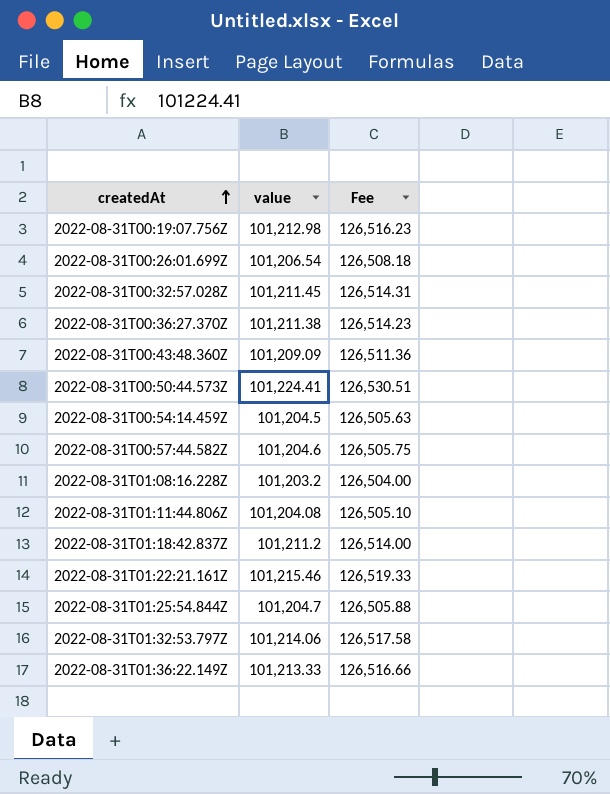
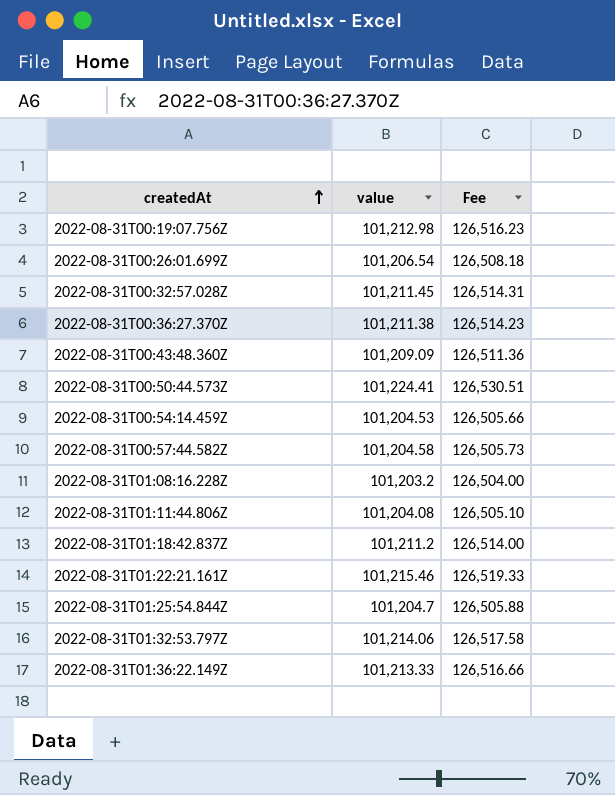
2022-08-31T00:54:14.459Z | value: 101,204.5 -> 101,204.53
2022-08-31T00:54:14.459Z | Fee: 126,505.63 -> 126,505.66
2022-08-31T00:57:44.582Z | value: 101,204.6 -> 101,204.58
2022-08-31T00:57:44.582Z | Fee: 126,505.75 -> 126,505.73

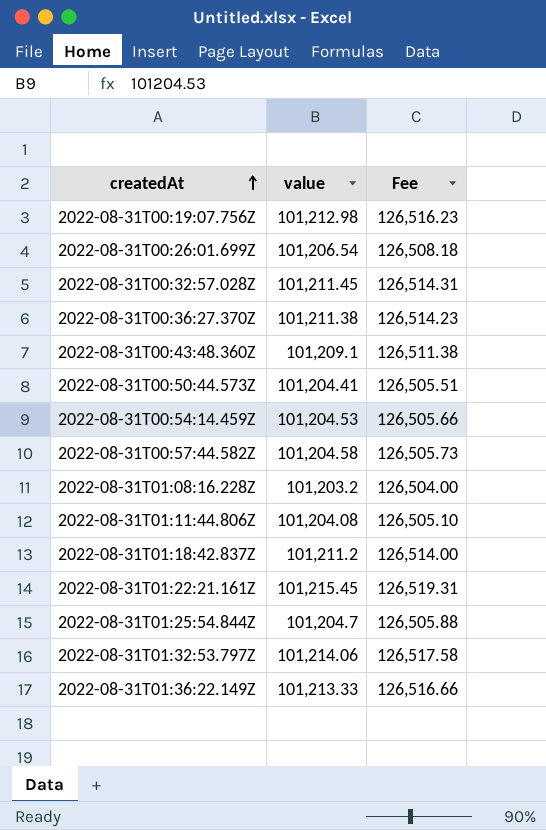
2022-08-31T00:43:48.360Z | value: 101,209.09 -> 101,209.1
2022-08-31T00:43:48.360Z | Fee: 126,511.36 -> 126,511.38
2022-08-31T00:50:44.573Z | value: 101,224.41 -> 101,204.41
2022-08-31T00:50:44.573Z | Fee: 126,530.51 -> 126,505.51
2022-08-31T01:22:21.161Z | value: 101,215.46 -> 101,215.45
2022-08-31T01:22:21.161Z | Fee: 126,519.33 -> 126,519.31

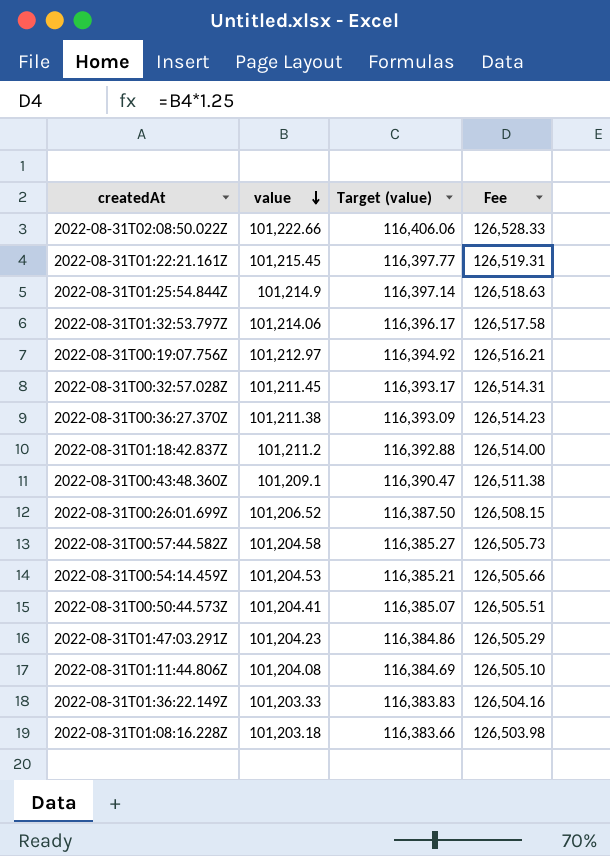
row order: createdAt ascending -> value descending
column Target (value) | formula: none -> [value] * 1.15
row 2022-08-31T02:08:50.022Z: none -> 101,222.66 | 116,406.06 | 126,528.33
2022-08-31T01:25:54.844Z | value: 101,204.7 -> 101,214.9
2022-08-31T01:25:54.844Z | Fee: 126,505.88 -> 126,518.63
2022-08-31T00:19:07.756Z | value: 101,212.98 -> 101,212.97
2022-08-31T00:19:07.756Z | Fee: 126,516.23 -> 126,516.21
2022-08-31T00:26:01.699Z | value: 101,206.54 -> 101,206.52
2022-08-31T00:26:01.699Z | Fee: 126,508.18 -> 126,508.15
row 2022-08-31T01:47:03.291Z: none -> 101,204.23 | 116,384.86 | 126,505.29
2022-08-31T01:36:22.149Z | value: 101,213.33 -> 101,203.33
2022-08-31T01:36:22.149Z | Fee: 126,516.66 -> 126,504.16
2022-08-31T01:08:16.228Z | value: 101,203.2 -> 101,203.18
2022-08-31T01:08:16.228Z | Fee: 126,504.00 -> 126,503.98

